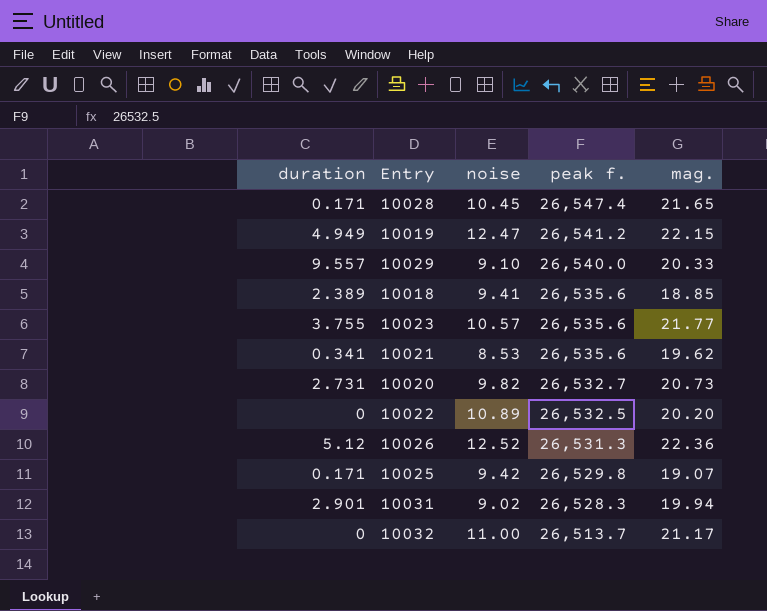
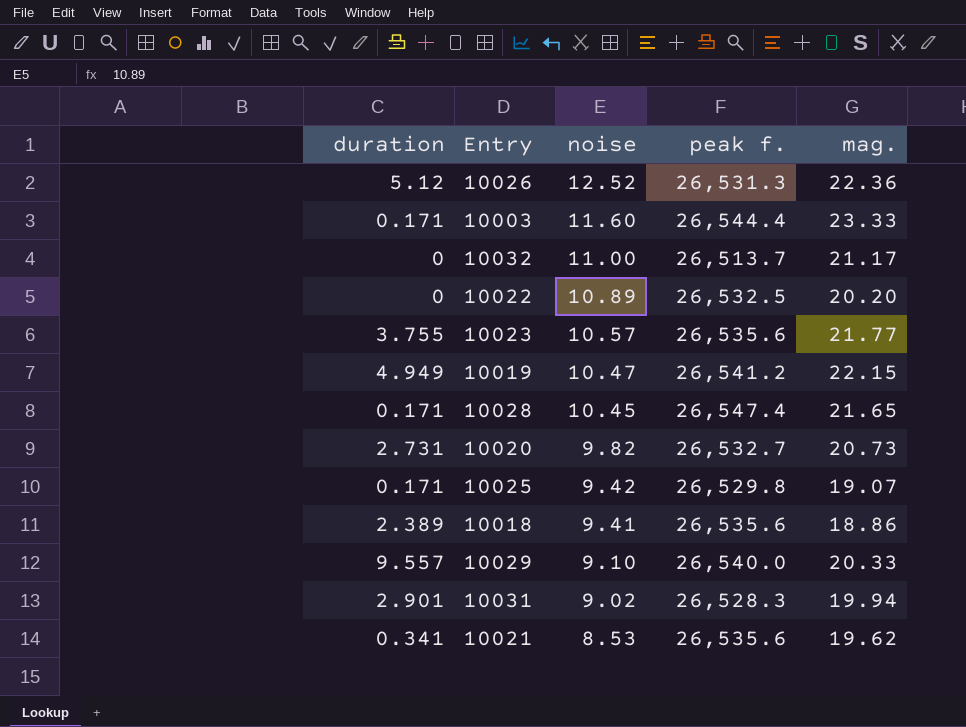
row order: peak f. descending -> noise descending
row 10003: none -> 0.171 | 11.60 | 26,544.4 | 23.33
10019 | noise: 12.47 -> 10.47
10018 | mag.: 18.85 -> 18.86

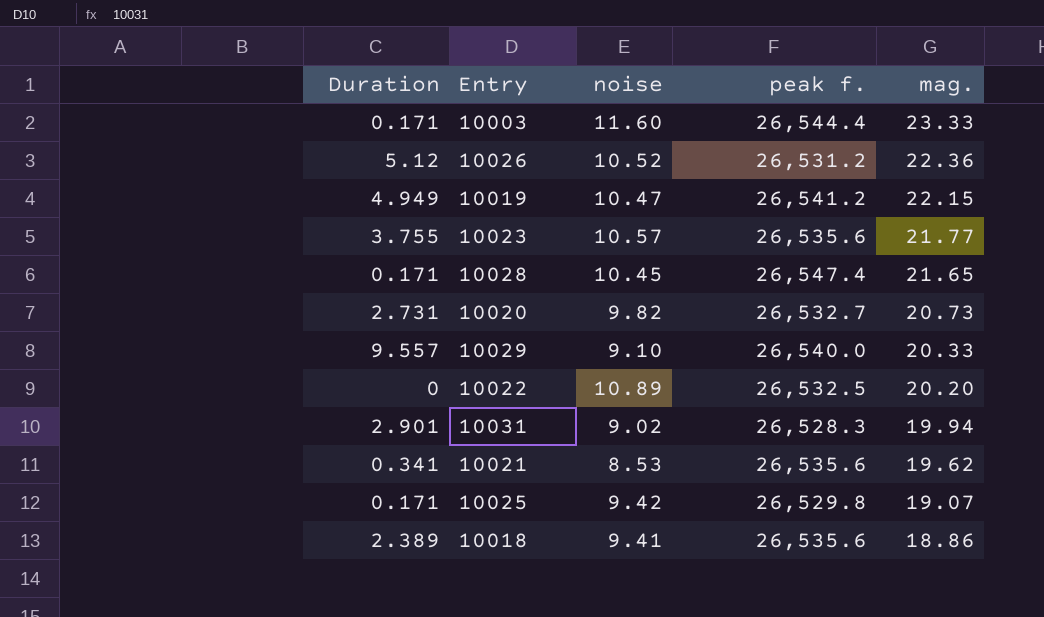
row order: noise descending -> mag. descending
column name: duration -> Duration
row 10032: 0 | 11.00 | 26,513.7 | 21.17 -> none
10026 | noise: 12.52 -> 10.52
10026 | peak f.: 26,531.3 -> 26,531.2

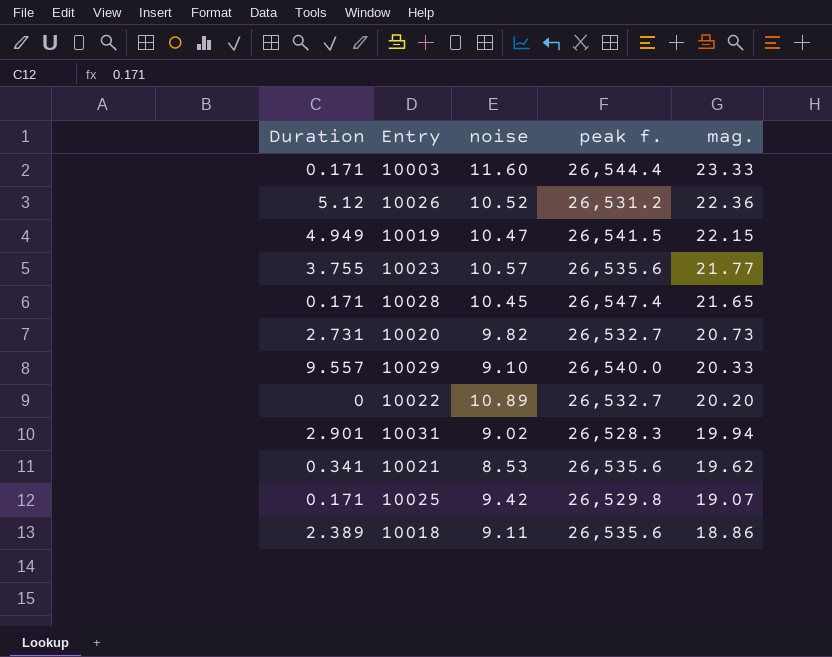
10019 | peak f.: 26,541.2 -> 26,541.5
10022 | peak f.: 26,532.5 -> 26,532.7
10018 | noise: 9.41 -> 9.11

